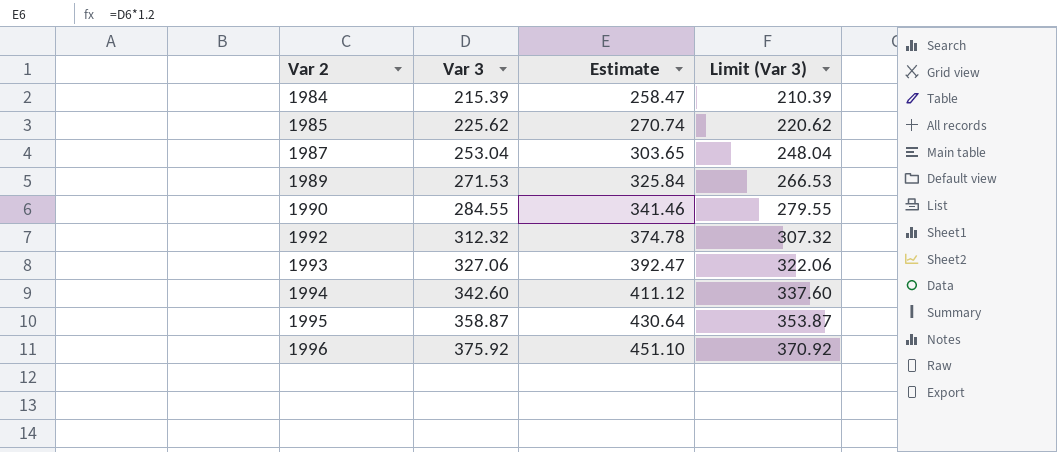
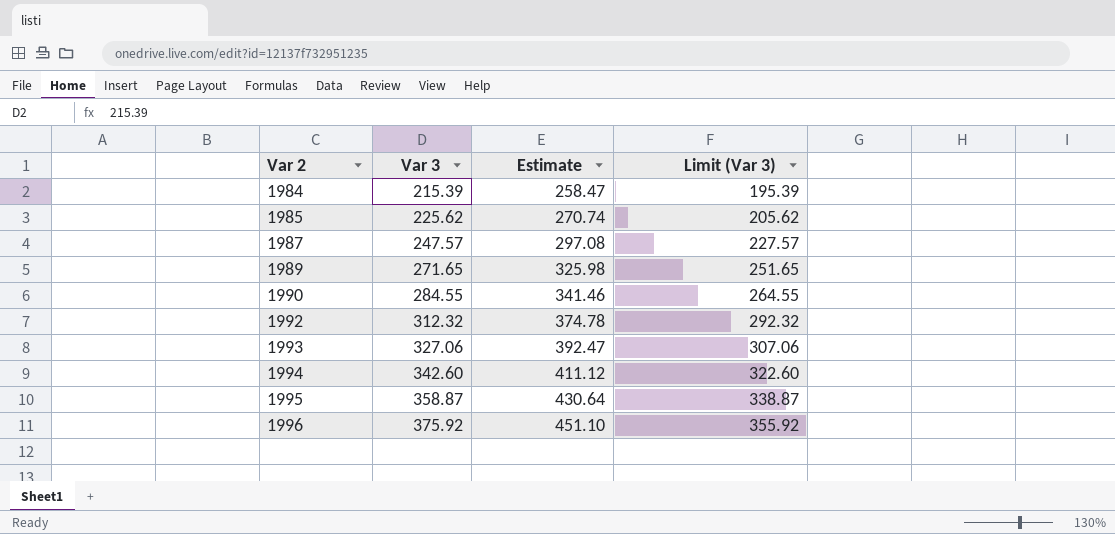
column Limit (Var 3) | formula: [Var 3] - 5 -> [Var 3] - 20
1987 | Var 3: 253.04 -> 247.57
1987 | Estimate: 303.65 -> 297.08
1989 | Var 3: 271.53 -> 271.65
1989 | Estimate: 325.84 -> 325.98

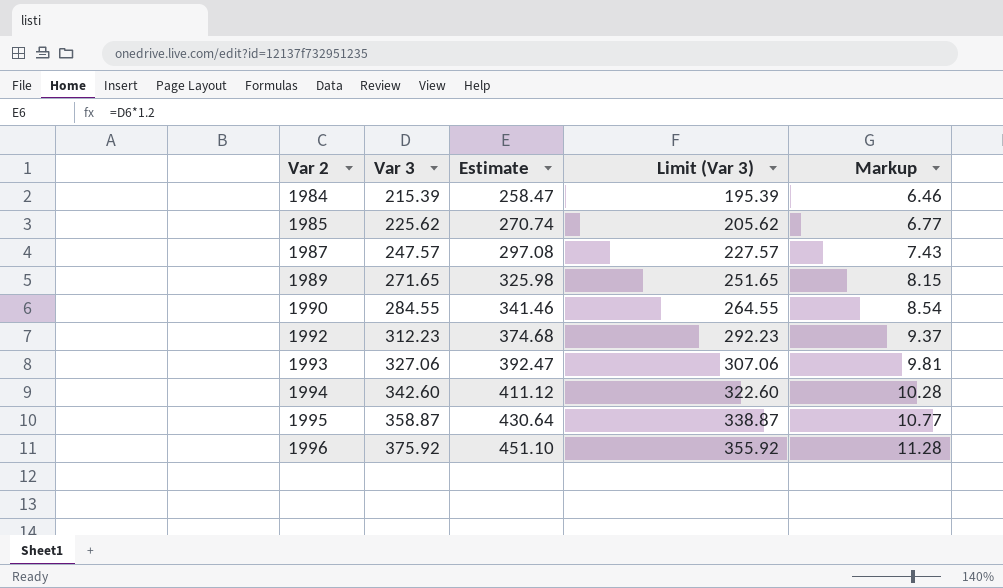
column Markup | formula: none -> [Var 3] * 0.03
1992 | Var 3: 312.32 -> 312.23
1992 | Estimate: 374.78 -> 374.68
1992 | Limit (Var 3): 292.32 -> 292.23

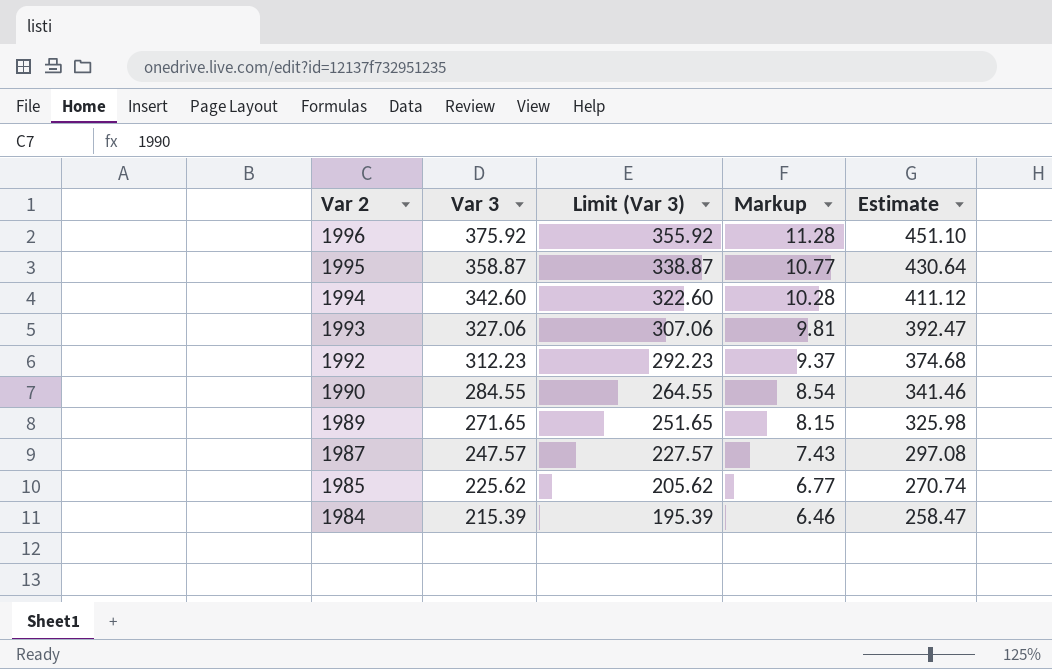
row order: Var 2 ascending -> Var 2 descending
column Estimate | position: 3 -> 5

